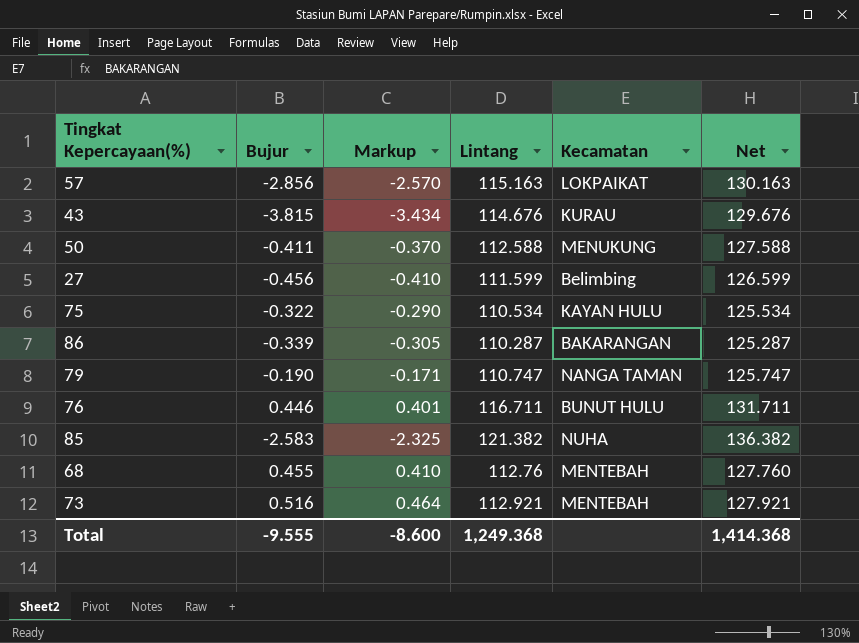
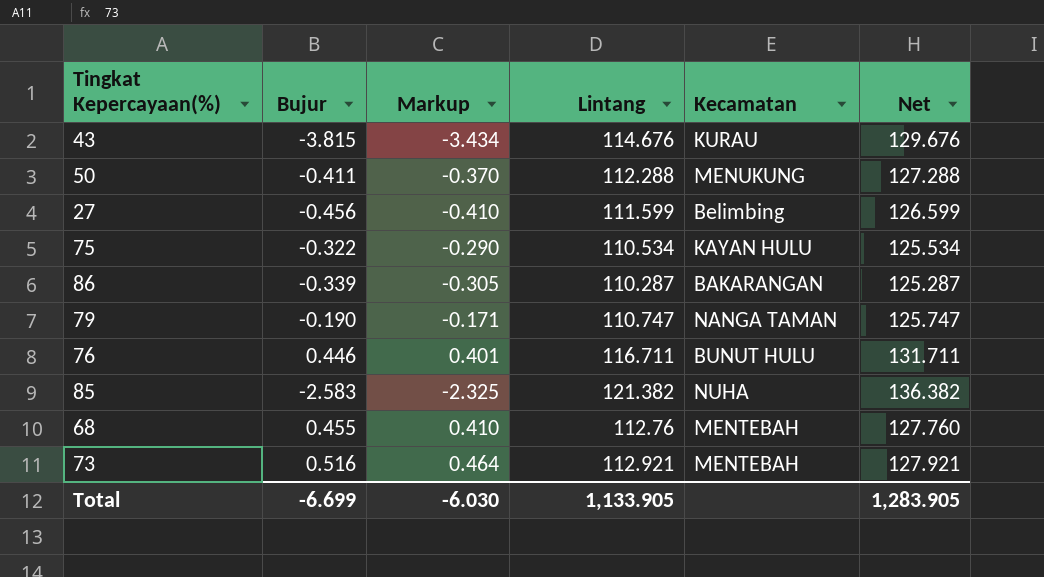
row 57: -2.856 | -2.570 | 115.163 | LOKPAIKAT | 130.163 -> none
50 | Lintang: 112.588 -> 112.288
50 | Net: 127.588 -> 127.288
Total | Bujur: -9.555 -> -6.699
Total | Markup: -8.600 -> -6.030
Total | Lintang: 1,249.368 -> 1,133.905
Total | Net: 1,414.368 -> 1,283.905

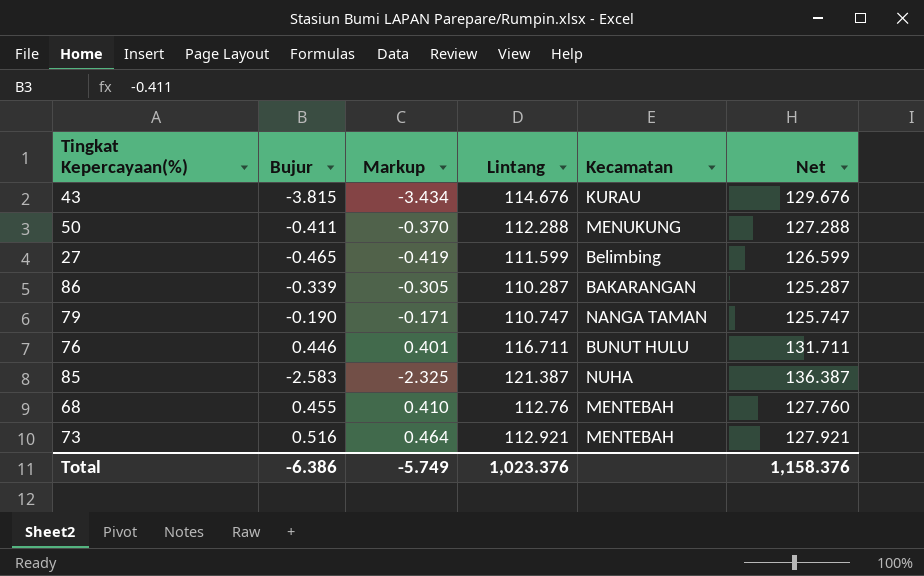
row 75: -0.322 | -0.290 | 110.534 | KAYAN HULU | 125.534 -> none
27 | Bujur: -0.456 -> -0.465
27 | Markup: -0.410 -> -0.419
85 | Lintang: 121.382 -> 121.387
85 | Net: 136.382 -> 136.387
Total | Bujur: -6.699 -> -6.386
Total | Markup: -6.030 -> -5.749
Total | Lintang: 1,133.905 -> 1,023.376
Total | Net: 1,283.905 -> 1,158.376

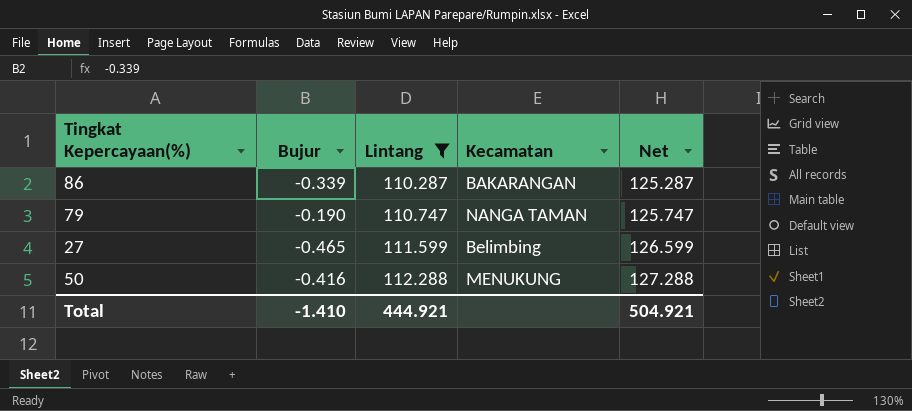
filter: none -> Lintang <= 112.288
row order: none -> Lintang ascending
column Markup | formula: [Bujur] * 0.9 -> none
50 | Bujur: -0.411 -> -0.416
Total | Bujur: -6.386 -> -1.410
Total | Lintang: 1,023.376 -> 444.921
Total | Net: 1,158.376 -> 504.921

